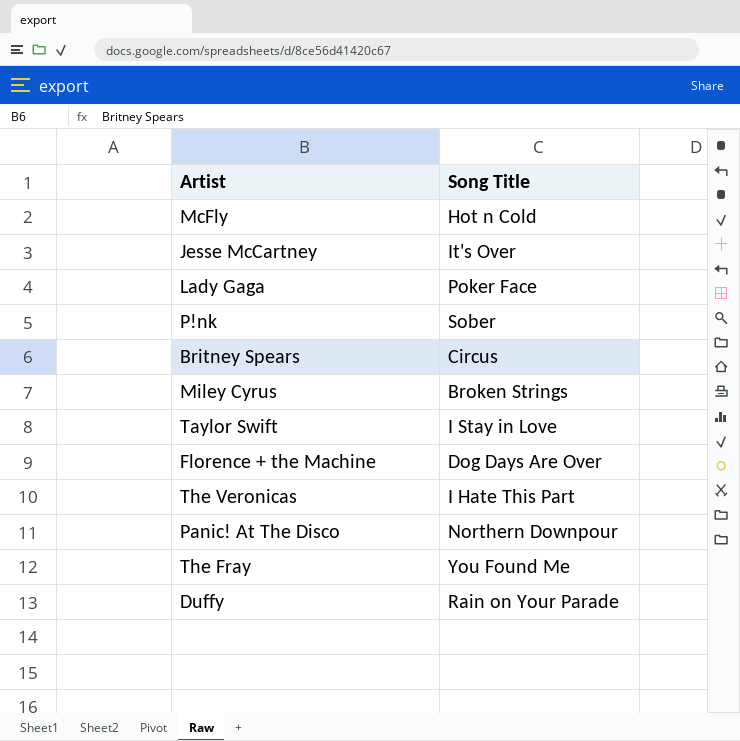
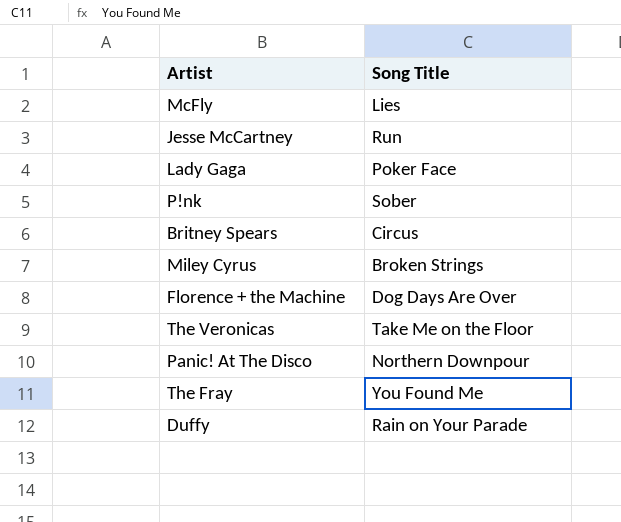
row Taylor Swift: I Stay in Love -> none
McFly | Song Title: Hot n Cold -> Lies
Jesse McCartney | Song Title: It's Over -> Run
The Veronicas | Song Title: I Hate This Part -> Take Me on the Floor

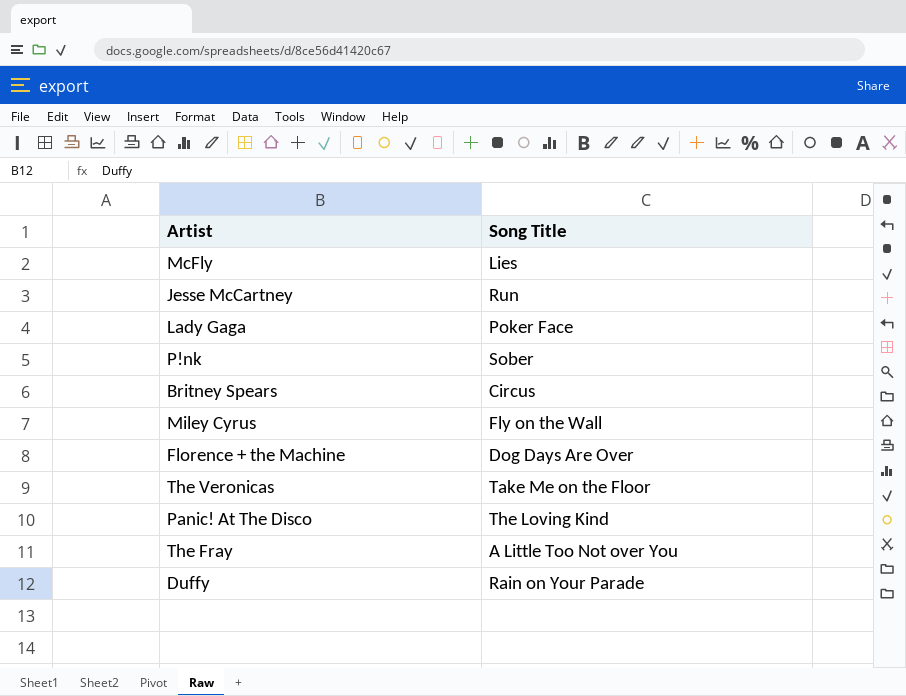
Miley Cyrus | Song Title: Broken Strings -> Fly on the Wall
Panic! At The Disco | Song Title: Northern Downpour -> The Loving Kind
The Fray | Song Title: You Found Me -> A Little Too Not over You

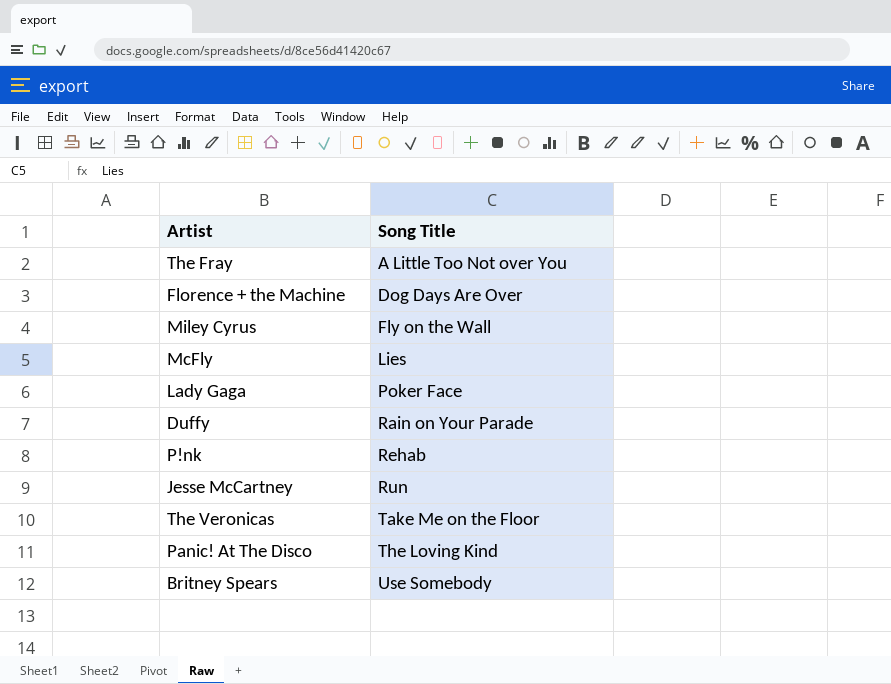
row order: none -> Song Title ascending
P!nk | Song Title: Sober -> Rehab
Britney Spears | Song Title: Circus -> Use Somebody

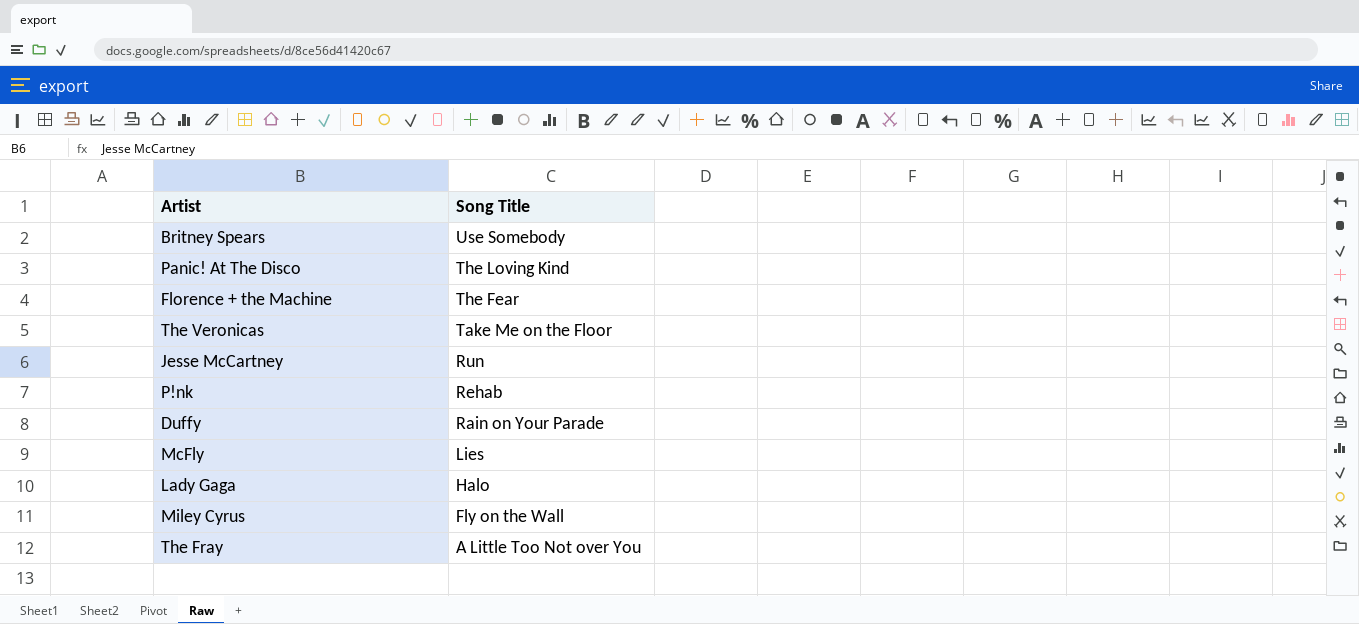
row order: Song Title ascending -> Song Title descending
Florence + the Machine | Song Title: Dog Days Are Over -> The Fear
Lady Gaga | Song Title: Poker Face -> Halo

